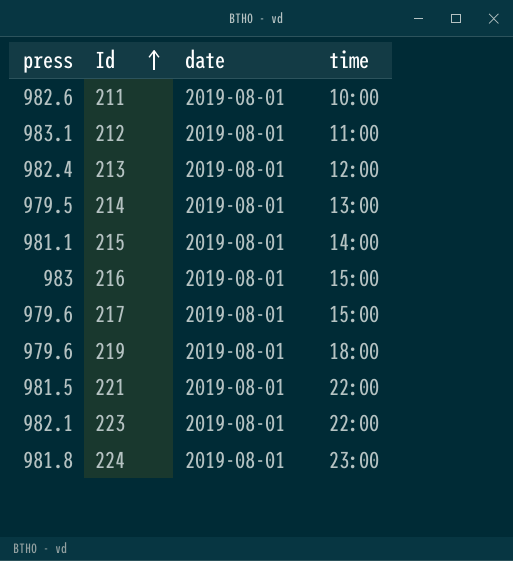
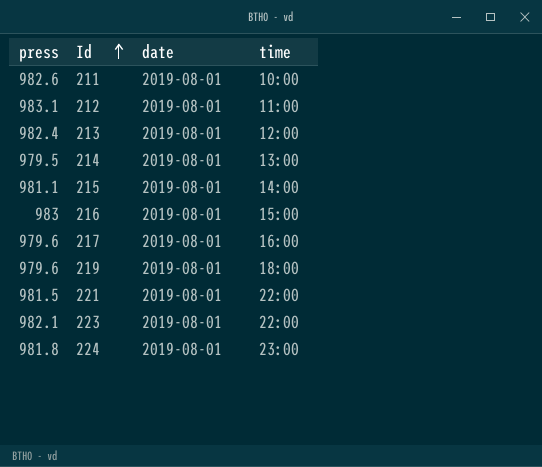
217 | time: 15:00 -> 16:00

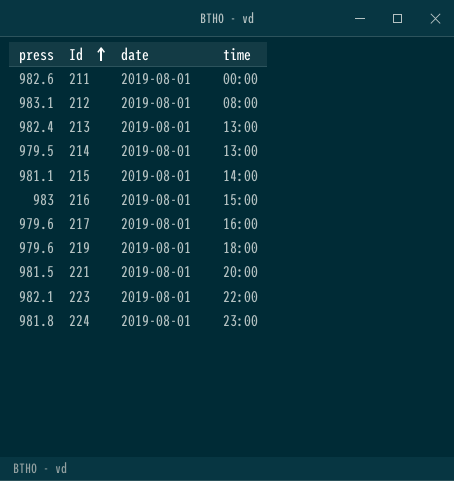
211 | time: 10:00 -> 00:00
212 | time: 11:00 -> 08:00
213 | time: 12:00 -> 13:00
221 | time: 22:00 -> 20:00

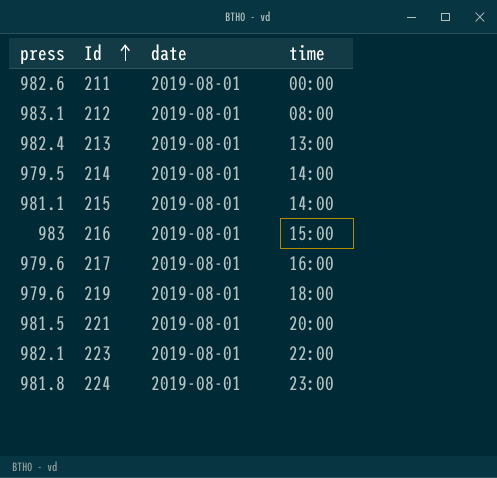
214 | time: 13:00 -> 14:00

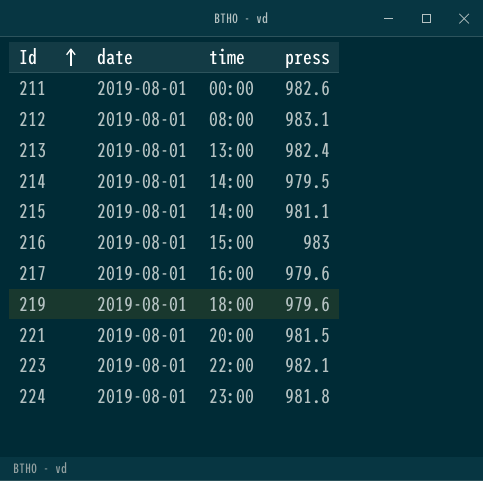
column press | position: 1 -> 4

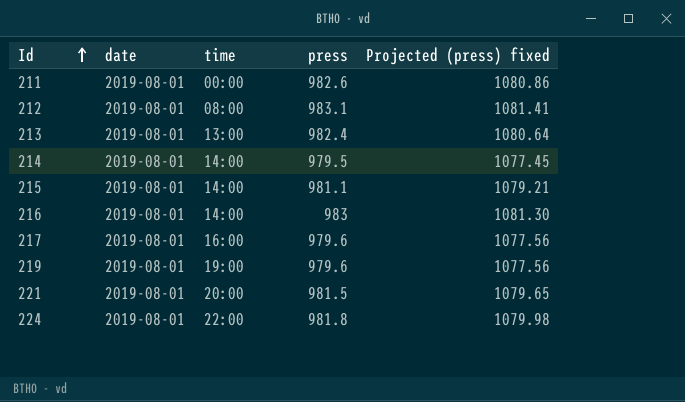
column Projected (press) fixed | formula: none -> [press] * 1.1
row 223: 2019-08-01 | 22:00 | 982.1 -> none
216 | time: 15:00 -> 14:00
219 | time: 18:00 -> 19:00
224 | time: 23:00 -> 22:00

